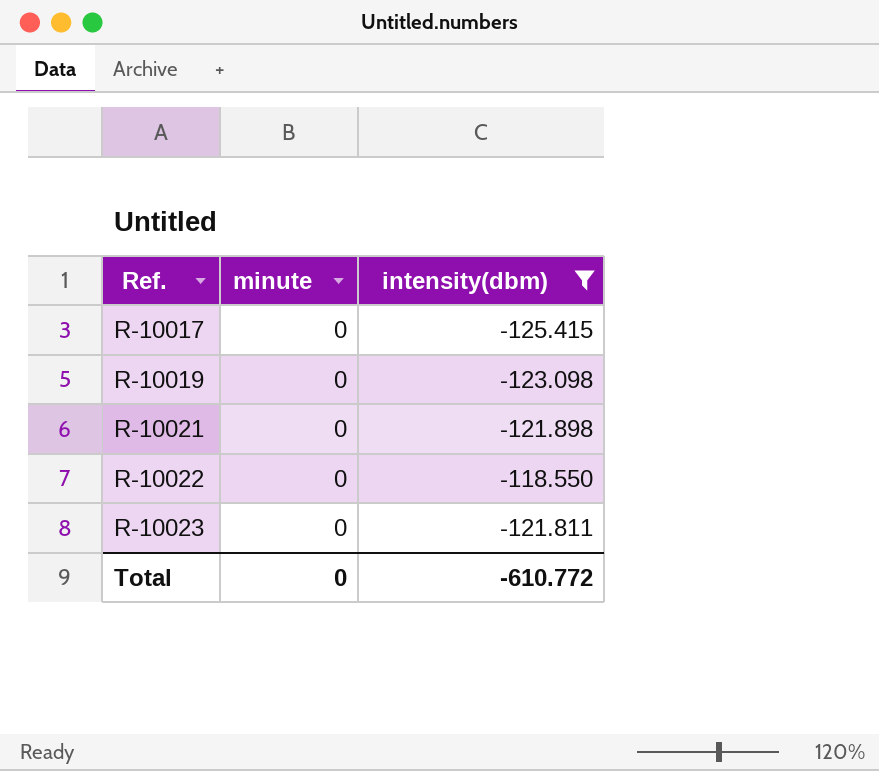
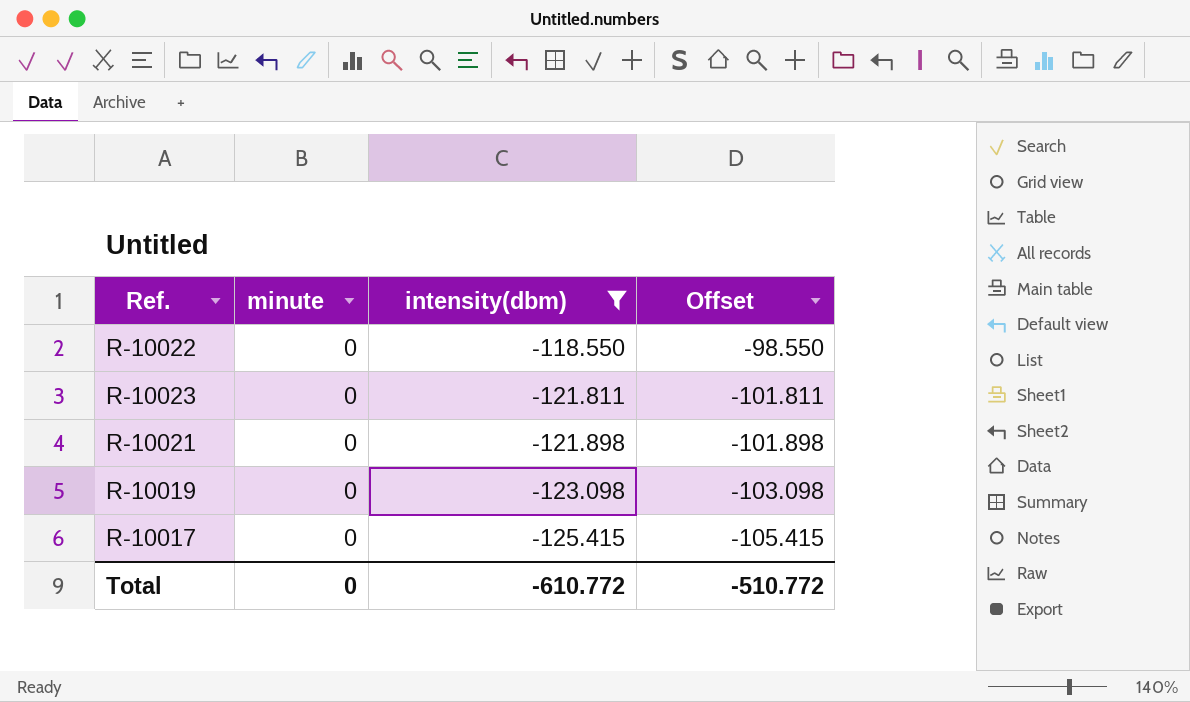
row order: Ref. ascending -> intensity(dbm) descending
column Offset | formula: none -> [intensity(dbm)] + 20

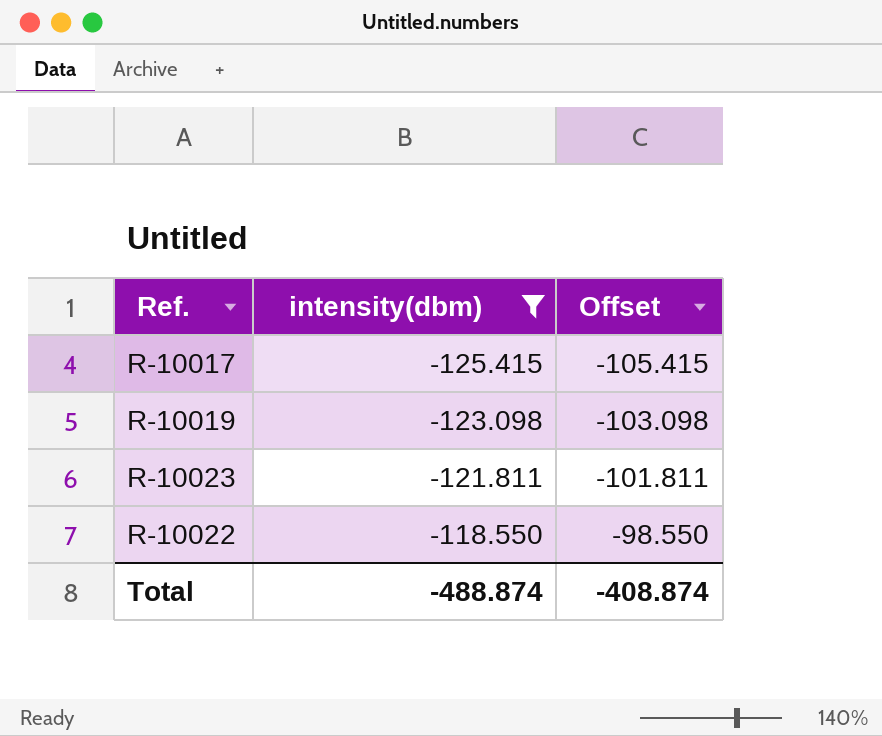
row order: intensity(dbm) descending -> intensity(dbm) ascending
column minute | position: 2 -> none
row R-10021: 0 | -121.898 | -101.898 -> none
Total | intensity(dbm): -610.772 -> -488.874
Total | Offset: -510.772 -> -408.874

